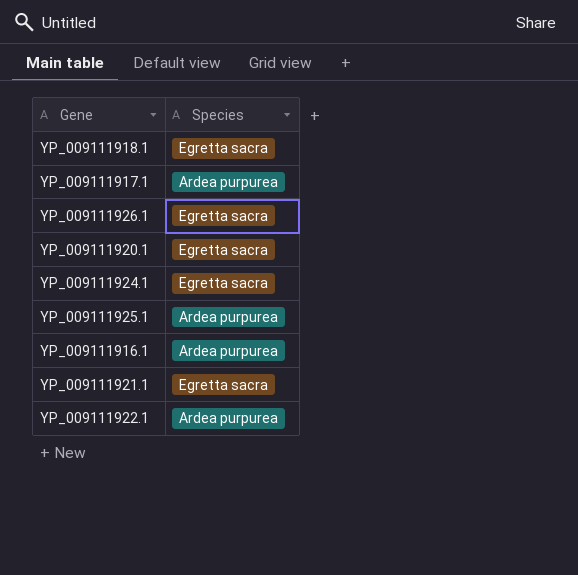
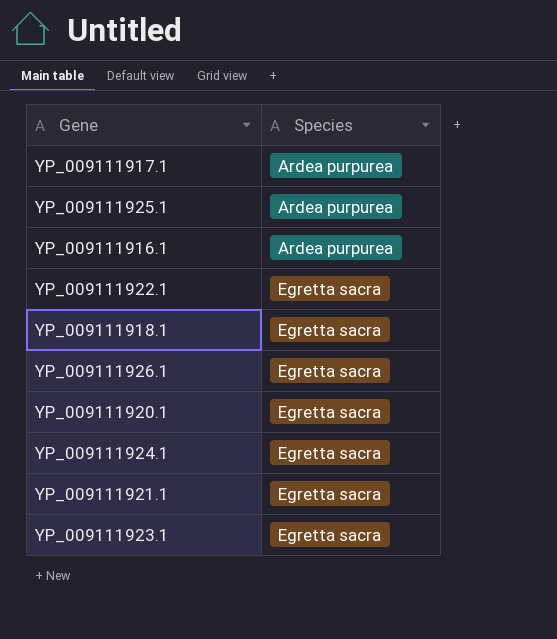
row order: none -> Species ascending
YP_009111922.1 | Species: Ardea purpurea -> Egretta sacra
row YP_009111923.1: none -> Egretta sacra

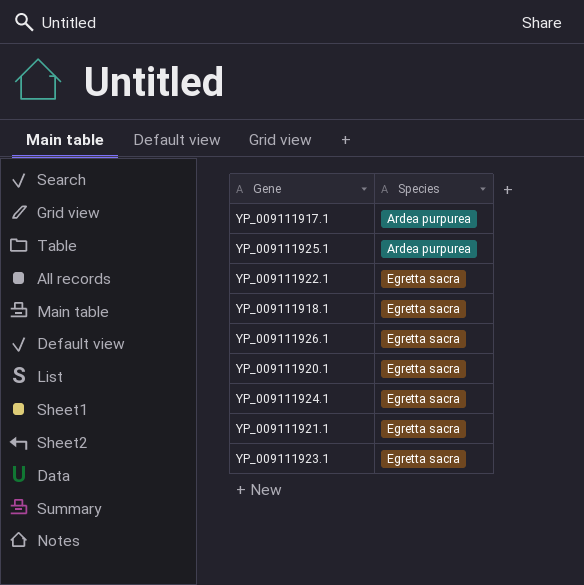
row YP_009111916.1: Ardea purpurea -> none

